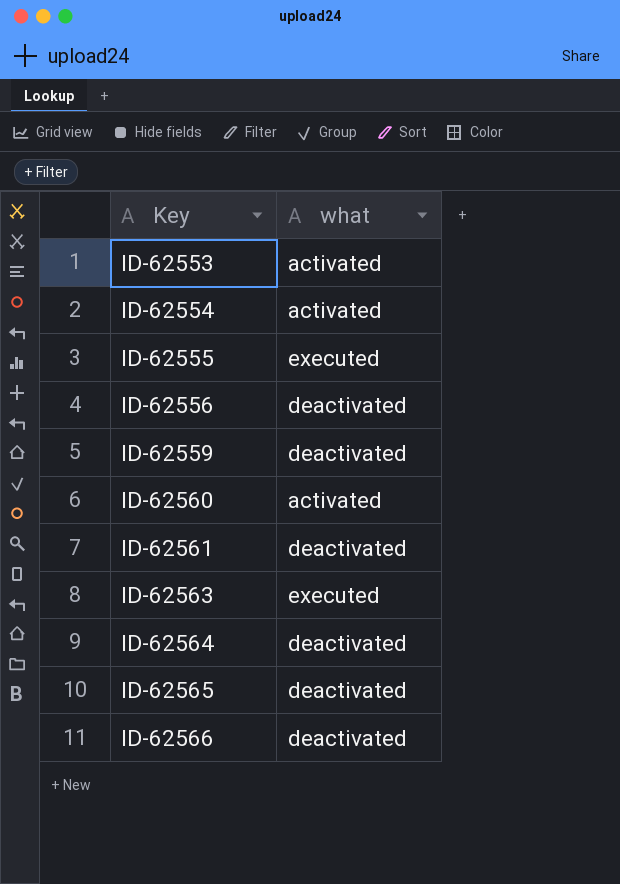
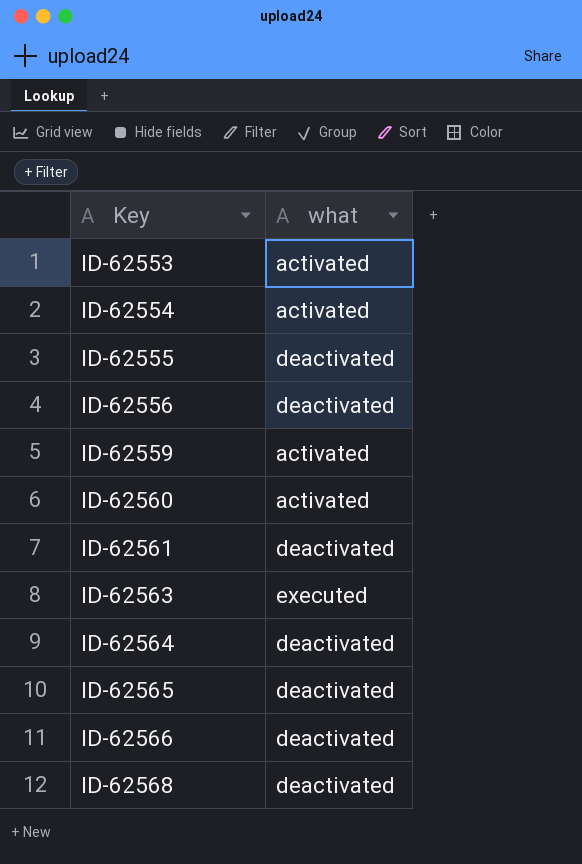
ID-62555 | what: executed -> deactivated
ID-62559 | what: deactivated -> activated
row ID-62568: none -> deactivated

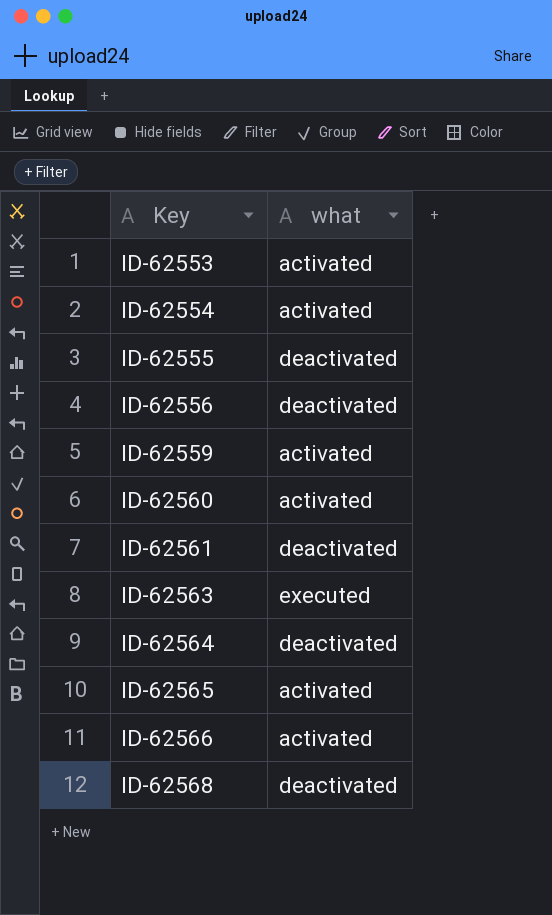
ID-62565 | what: deactivated -> activated
ID-62566 | what: deactivated -> activated

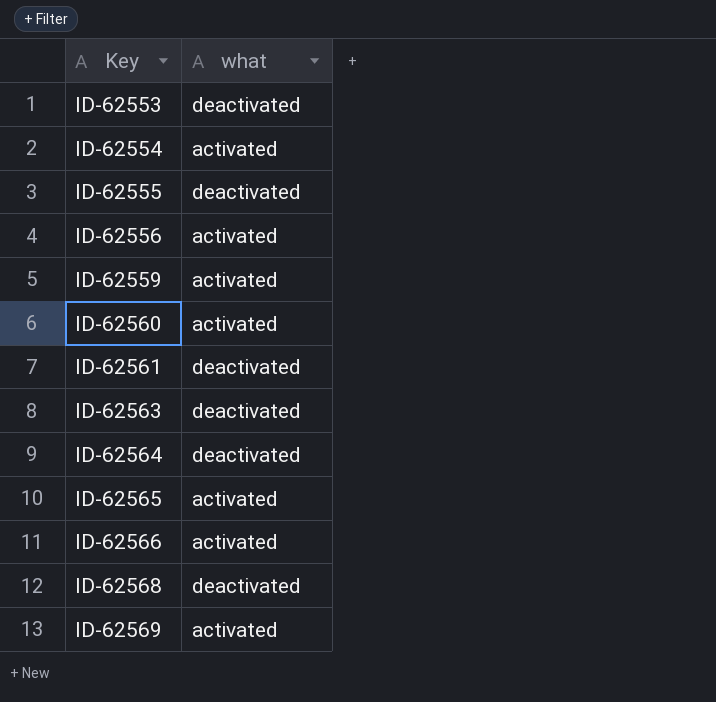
ID-62553 | what: activated -> deactivated
ID-62556 | what: deactivated -> activated
ID-62563 | what: executed -> deactivated
row ID-62569: none -> activated

